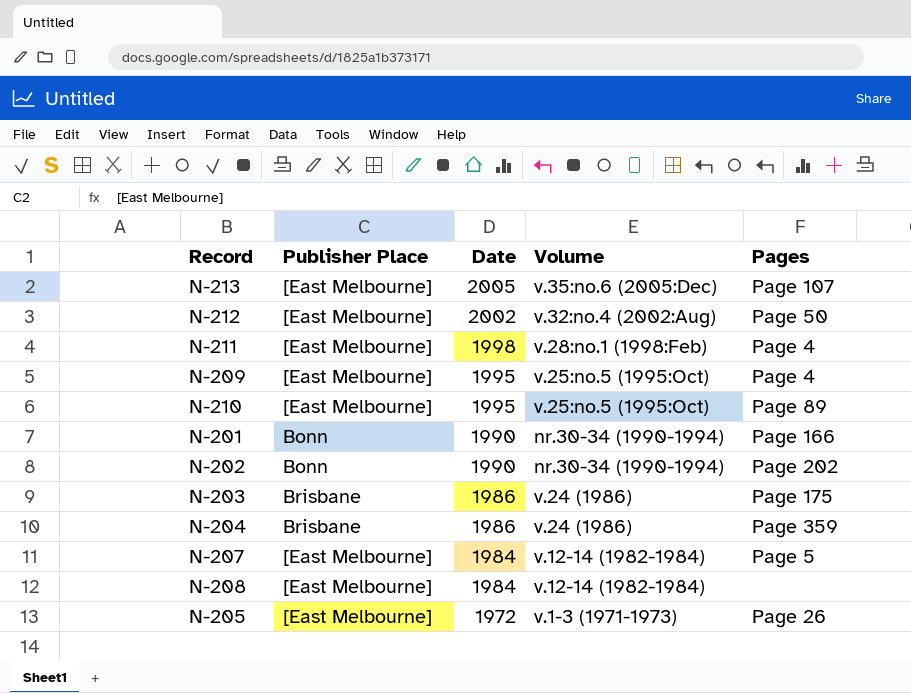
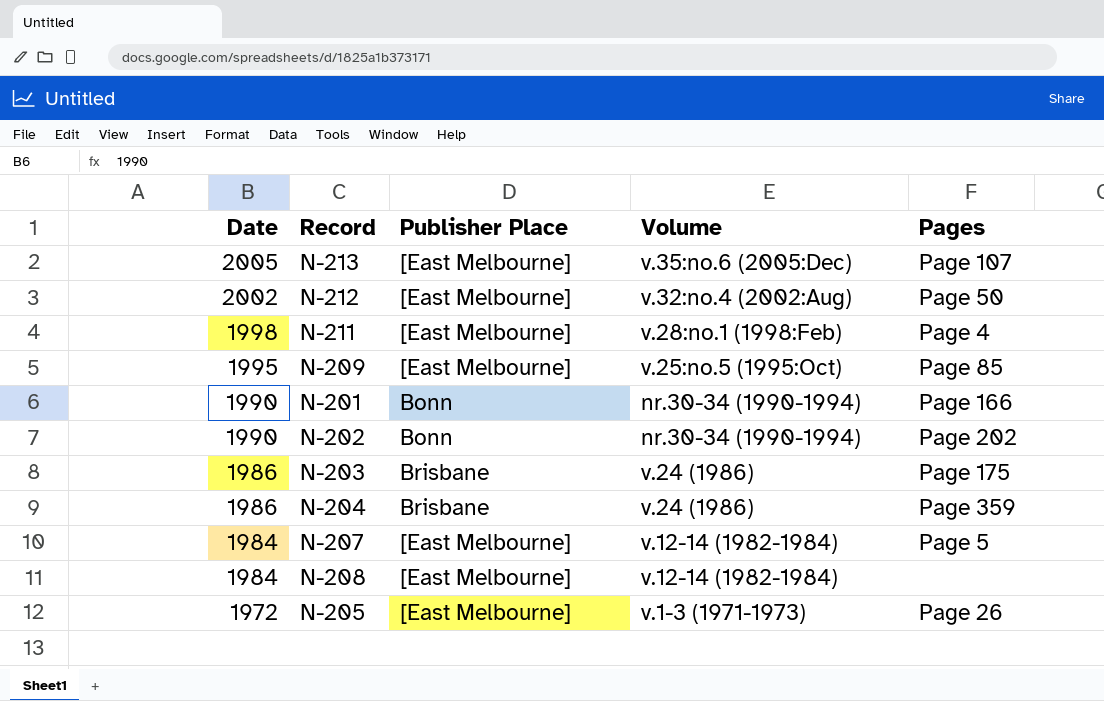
column Date | position: 3 -> 1
row N-210: [East Melbourne] | 1995 | v.25:no.5 (1995:Oct) | Page 89 -> none
N-209 | Pages: Page 4 -> Page 85

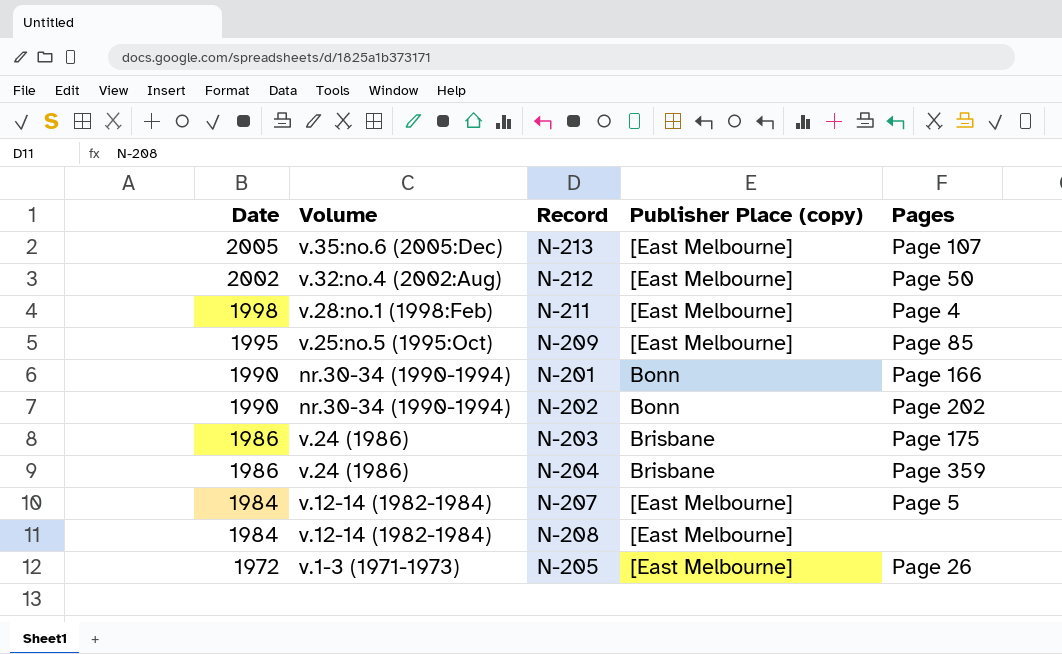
column Volume | position: 4 -> 2
column name: Publisher Place -> Publisher Place (copy)

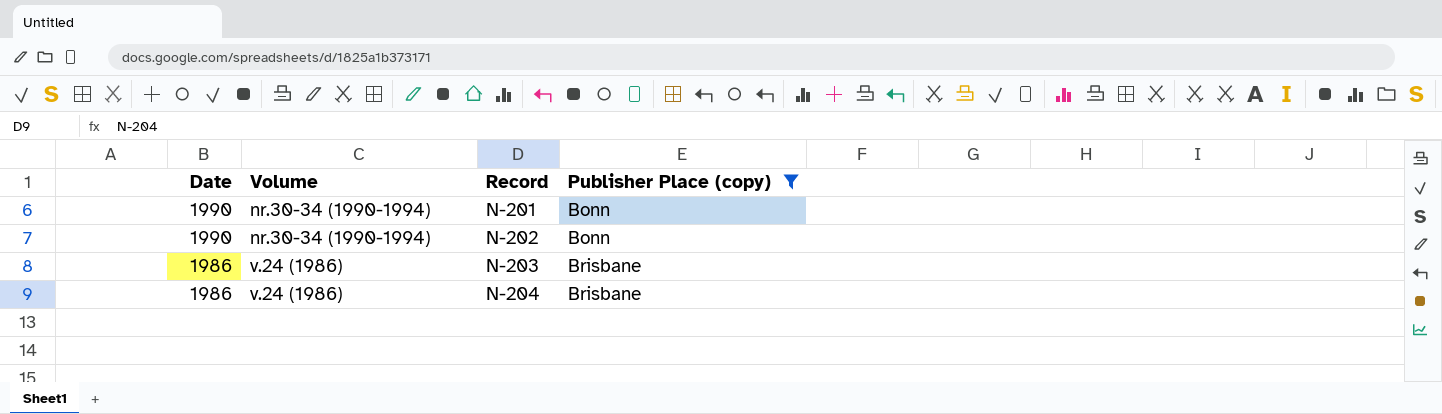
filter: none -> Publisher Place (copy) != [East Melbourne]
column Pages | position: 5 -> none

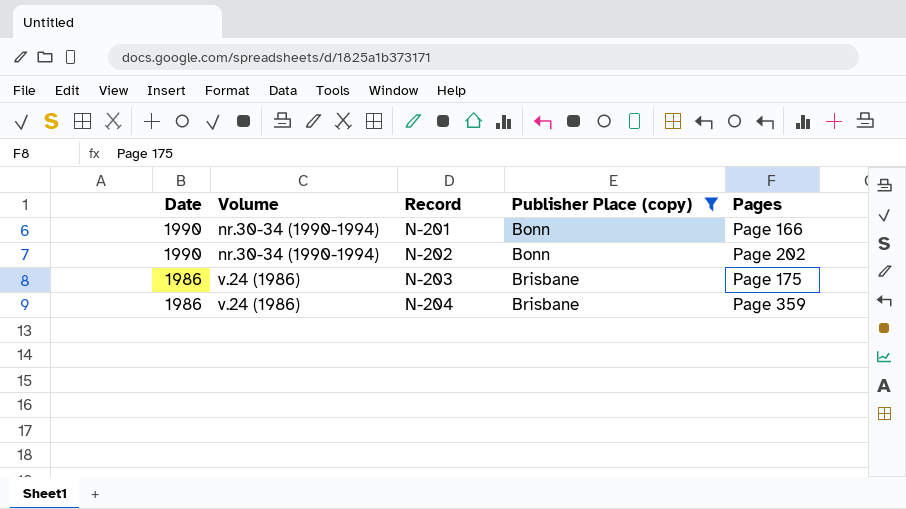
column Pages | position: none -> 5

